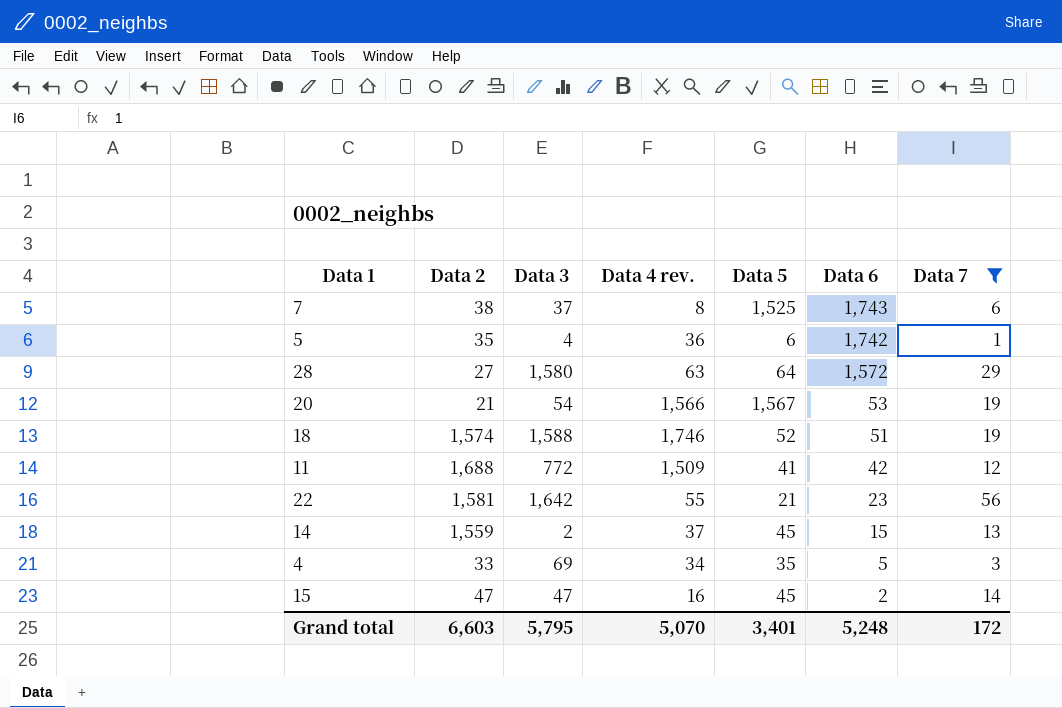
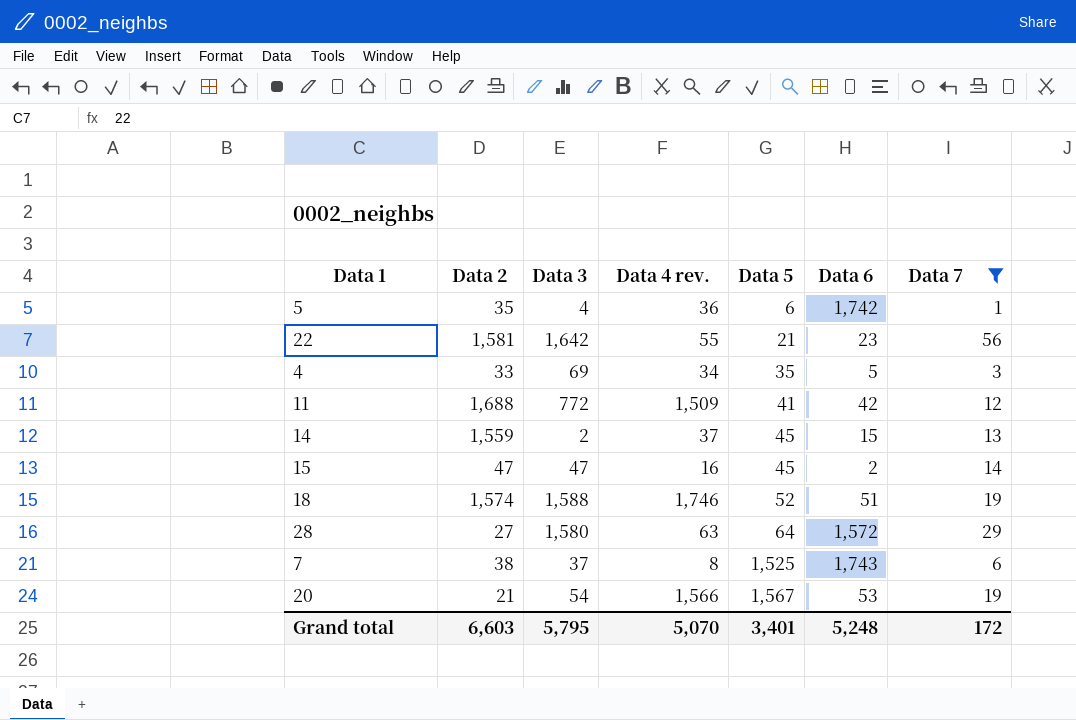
row order: Data 6 descending -> Data 5 ascending

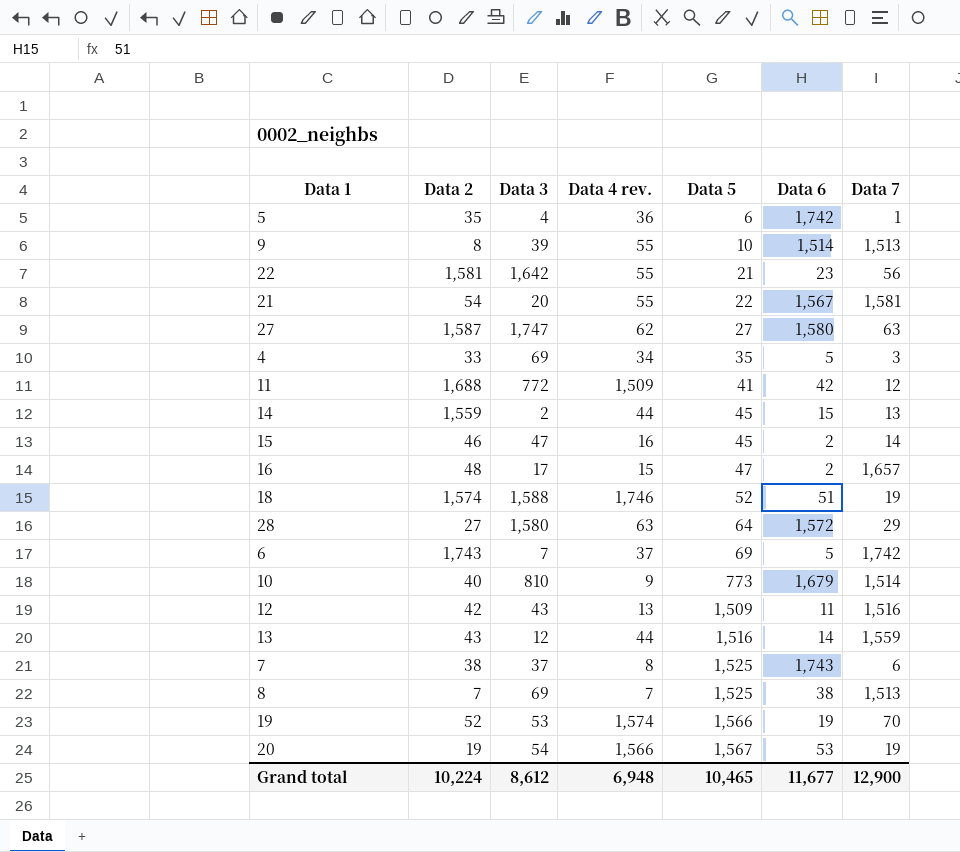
filter: Data 7 <= 56 -> none
14 | Data 4 rev.: 37 -> 44
15 | Data 2: 47 -> 46
20 | Data 2: 21 -> 19
Grand total | Data 2: 6,603 -> 10,224
Grand total | Data 3: 5,795 -> 8,612
Grand total | Data 4 rev.: 5,070 -> 6,948
Grand total | Data 5: 3,401 -> 10,465
Grand total | Data 6: 5,248 -> 11,677
Grand total | Data 7: 172 -> 12,900

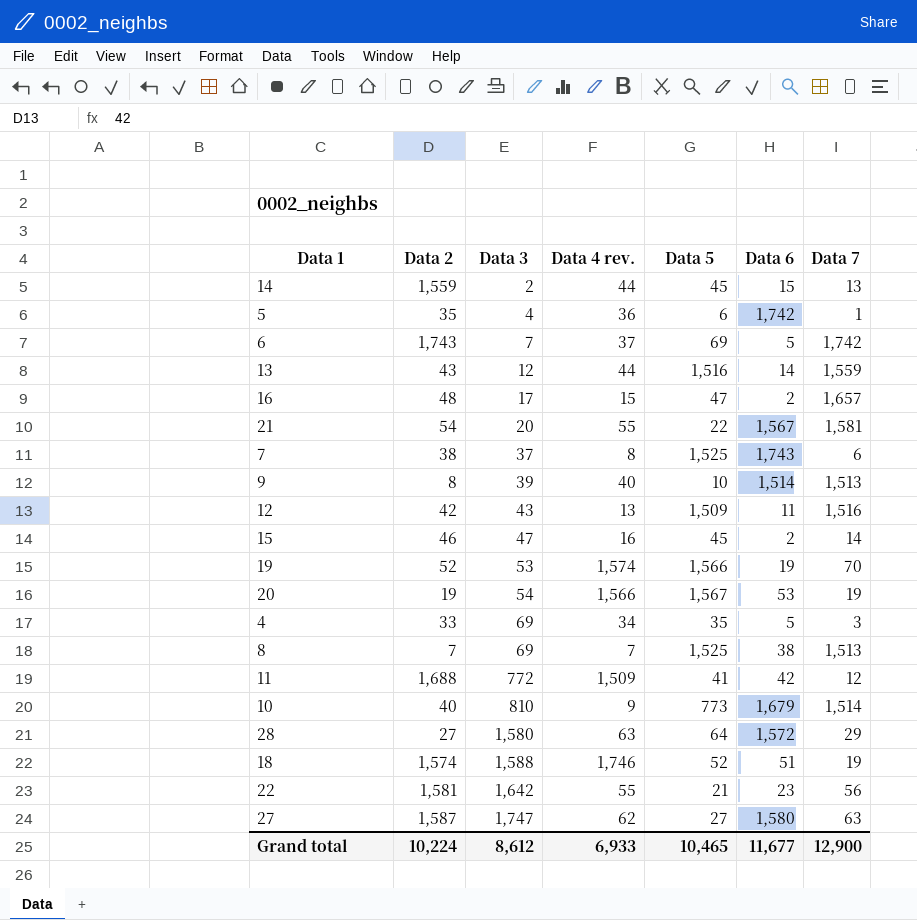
row order: Data 5 ascending -> Data 3 ascending
9 | Data 4 rev.: 55 -> 40
Grand total | Data 4 rev.: 6,948 -> 6,933

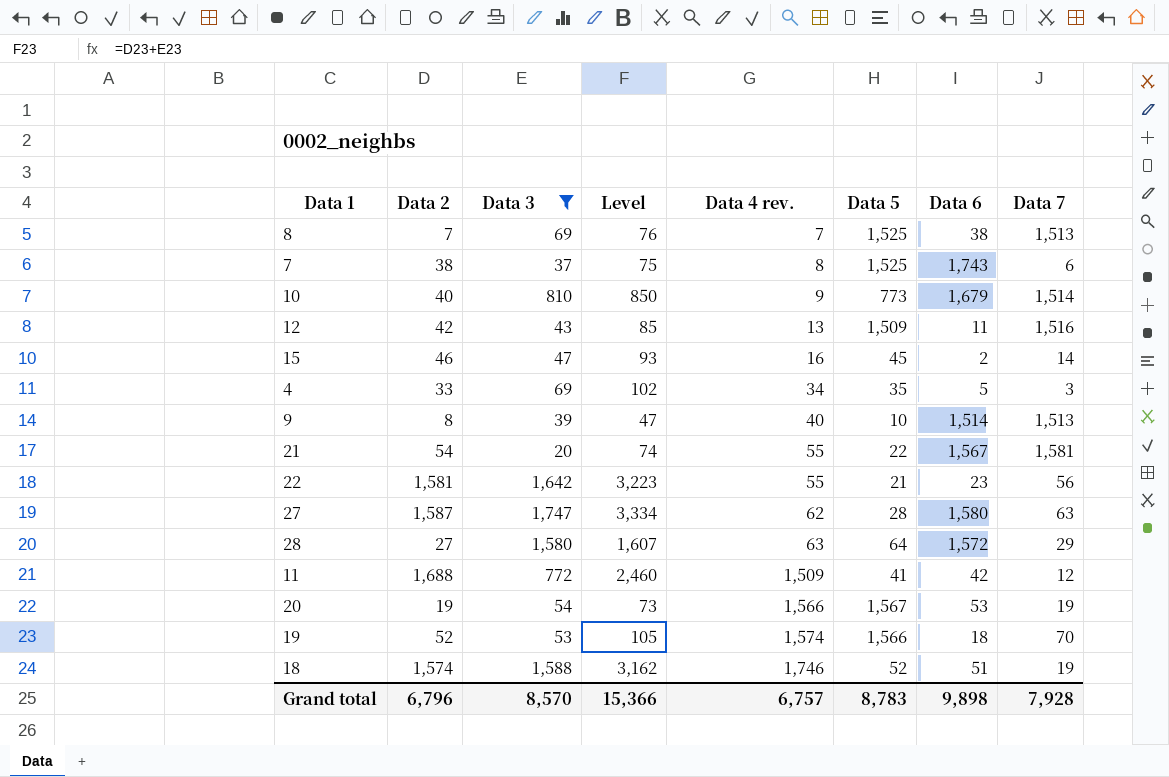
filter: none -> Data 3 >= 20
row order: Data 3 ascending -> Data 4 rev. ascending
column Level | formula: none -> [Data 2] + [Data 3]
27 | Data 5: 27 -> 28
19 | Data 6: 19 -> 18
Grand total | Data 2: 10,224 -> 6,796
Grand total | Data 3: 8,612 -> 8,570
Grand total | Data 4 rev.: 6,933 -> 6,757
Grand total | Data 5: 10,465 -> 8,783
Grand total | Data 6: 11,677 -> 9,898
Grand total | Data 7: 12,900 -> 7,928

